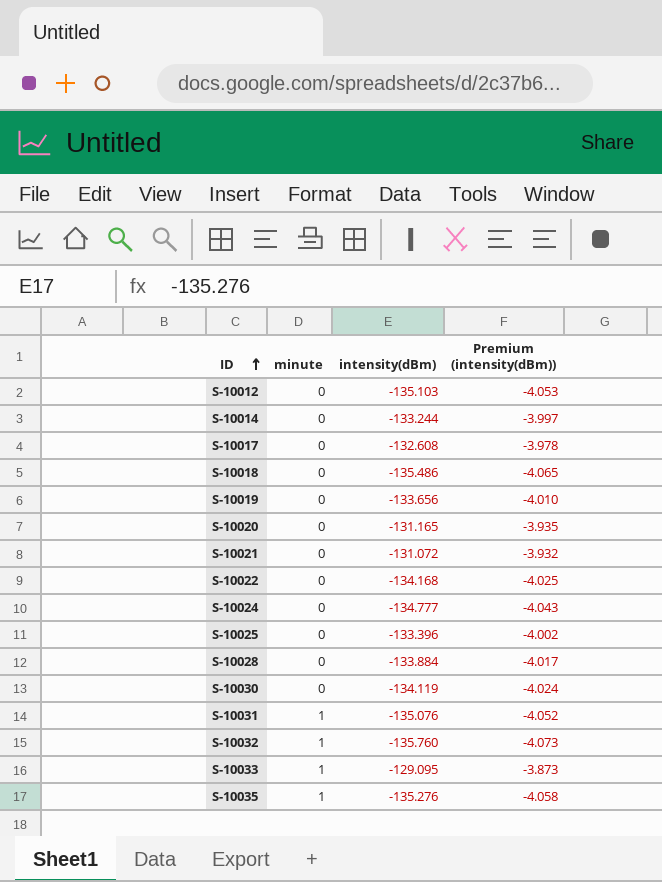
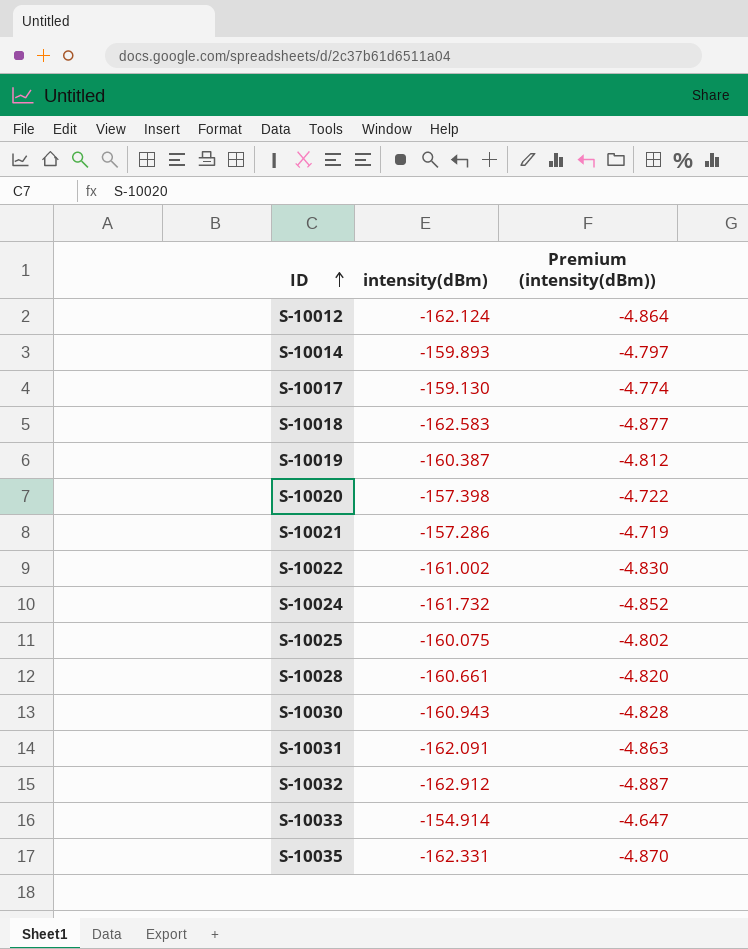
column minute | position: 2 -> none
S-10012 | intensity(dBm): -135.103 -> -162.124
S-10012 | Premium (intensity(dBm)): -4.053 -> -4.864
S-10014 | intensity(dBm): -133.244 -> -159.893
S-10014 | Premium (intensity(dBm)): -3.997 -> -4.797
S-10017 | intensity(dBm): -132.608 -> -159.130
S-10017 | Premium (intensity(dBm)): -3.978 -> -4.774
S-10018 | intensity(dBm): -135.486 -> -162.583
S-10018 | Premium (intensity(dBm)): -4.065 -> -4.877
S-10019 | intensity(dBm): -133.656 -> -160.387
S-10019 | Premium (intensity(dBm)): -4.010 -> -4.812
S-10020 | intensity(dBm): -131.165 -> -157.398
S-10020 | Premium (intensity(dBm)): -3.935 -> -4.722
S-10021 | intensity(dBm): -131.072 -> -157.286
S-10021 | Premium (intensity(dBm)): -3.932 -> -4.719
S-10022 | intensity(dBm): -134.168 -> -161.002
S-10022 | Premium (intensity(dBm)): -4.025 -> -4.830
S-10024 | intensity(dBm): -134.777 -> -161.732
S-10024 | Premium (intensity(dBm)): -4.043 -> -4.852
S-10025 | intensity(dBm): -133.396 -> -160.075
S-10025 | Premium (intensity(dBm)): -4.002 -> -4.802
S-10028 | intensity(dBm): -133.884 -> -160.661
S-10028 | Premium (intensity(dBm)): -4.017 -> -4.820
S-10030 | intensity(dBm): -134.119 -> -160.943
S-10030 | Premium (intensity(dBm)): -4.024 -> -4.828
S-10031 | intensity(dBm): -135.076 -> -162.091
S-10031 | Premium (intensity(dBm)): -4.052 -> -4.863
S-10032 | intensity(dBm): -135.760 -> -162.912
S-10032 | Premium (intensity(dBm)): -4.073 -> -4.887
S-10033 | intensity(dBm): -129.095 -> -154.914
S-10033 | Premium (intensity(dBm)): -3.873 -> -4.647
S-10035 | intensity(dBm): -135.276 -> -162.331
S-10035 | Premium (intensity(dBm)): -4.058 -> -4.870

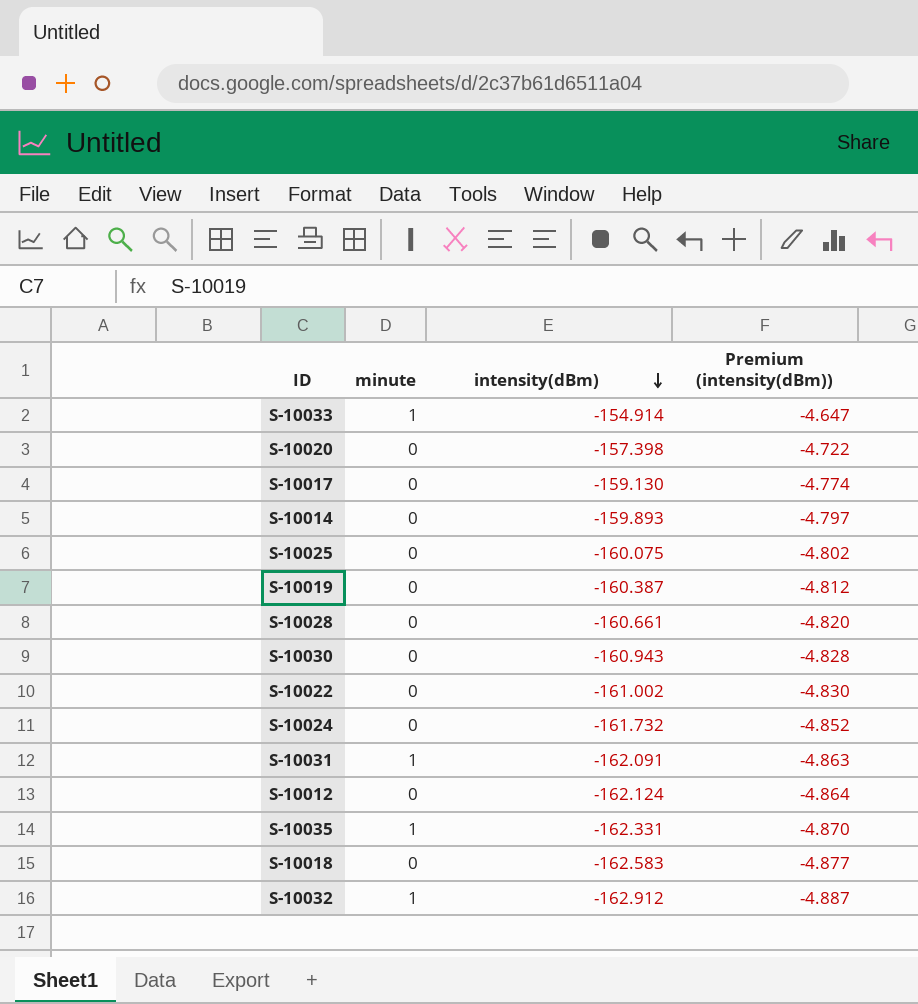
row order: ID ascending -> intensity(dBm) descending
column minute | position: none -> 2
row S-10021: -157.286 | -4.719 -> none

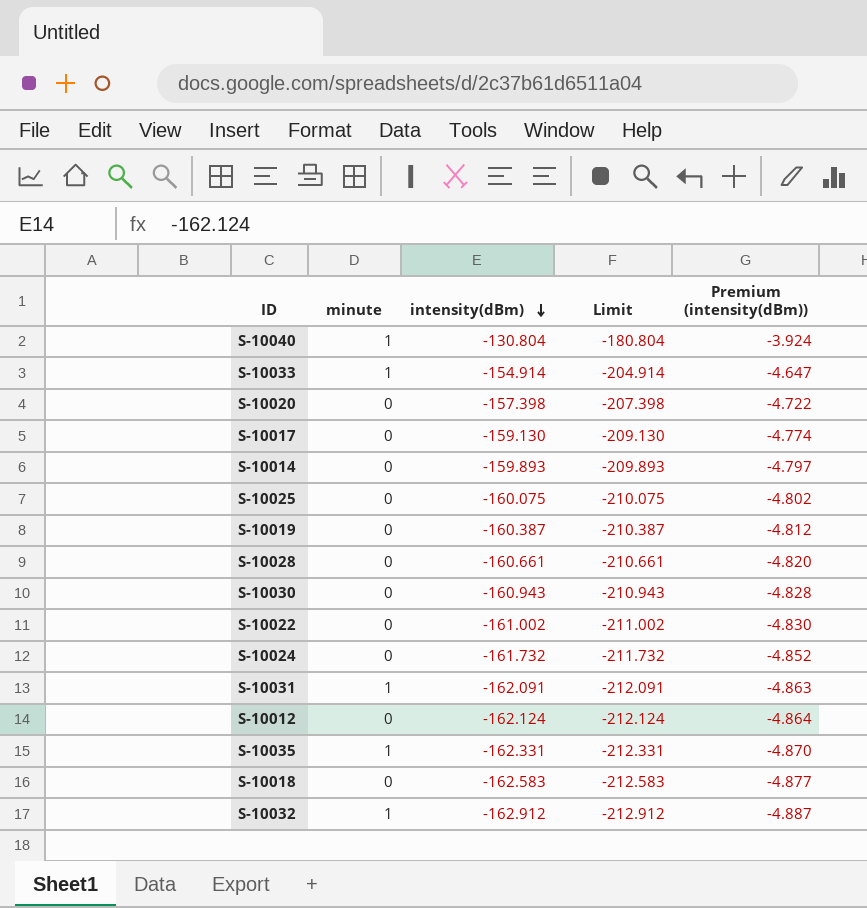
column Limit | formula: none -> [intensity(dBm)] - 50
row S-10040: none -> 1 | -130.804 | -180.804 | -3.924

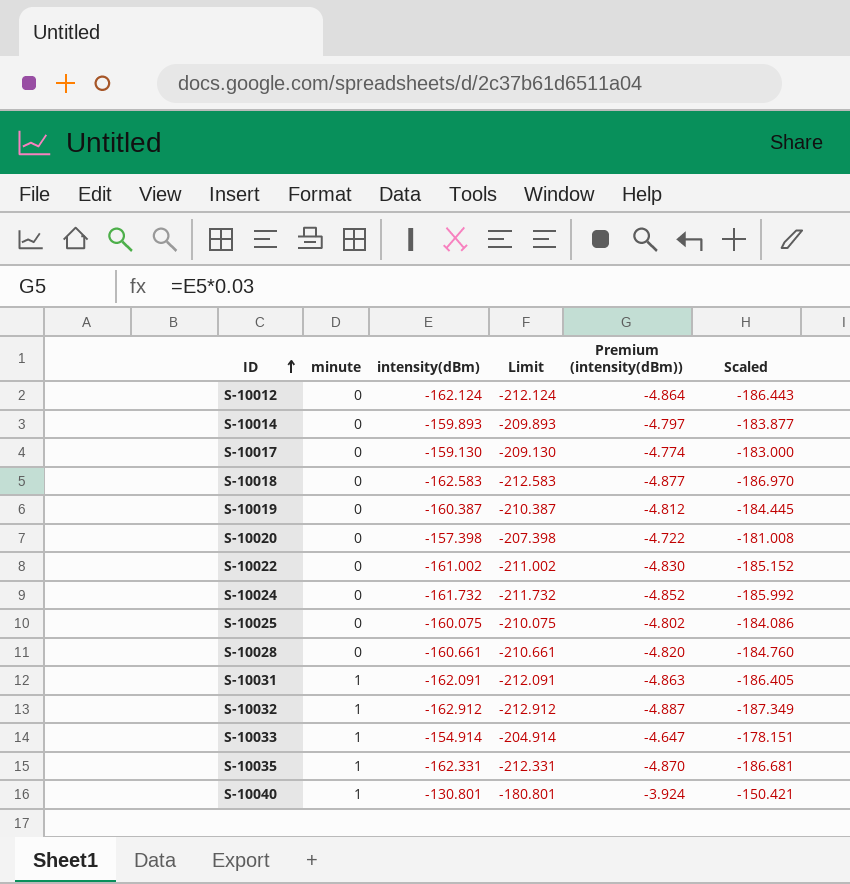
row order: intensity(dBm) descending -> ID ascending
column Scaled | formula: none -> [intensity(dBm)] * 1.15
row S-10030: 0 | -160.943 | -210.943 | -4.828 -> none
S-10040 | intensity(dBm): -130.804 -> -130.801
S-10040 | Limit: -180.804 -> -180.801

